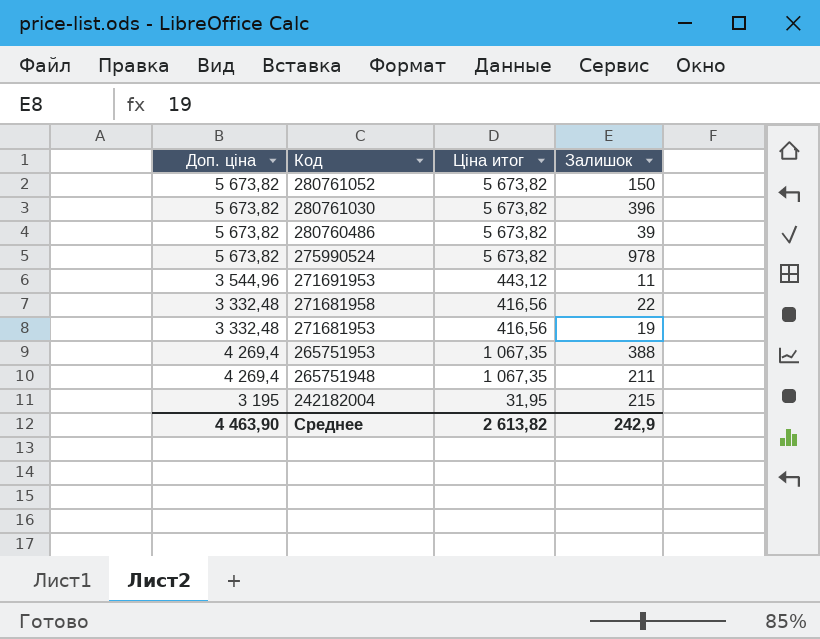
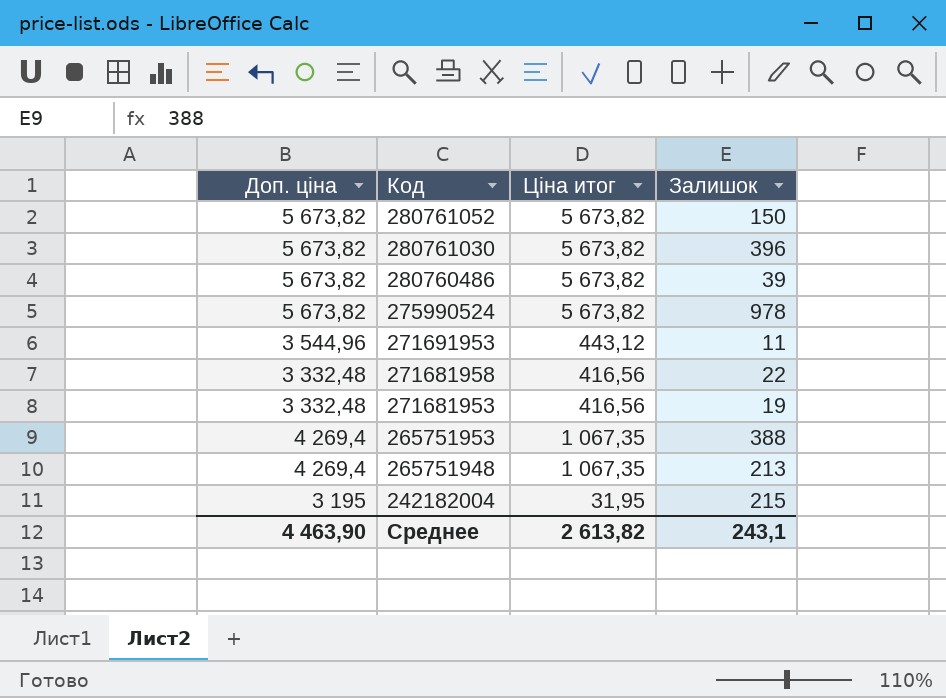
265751948 | Залишок: 211 -> 213
Среднее | Залишок: 242,9 -> 243,1

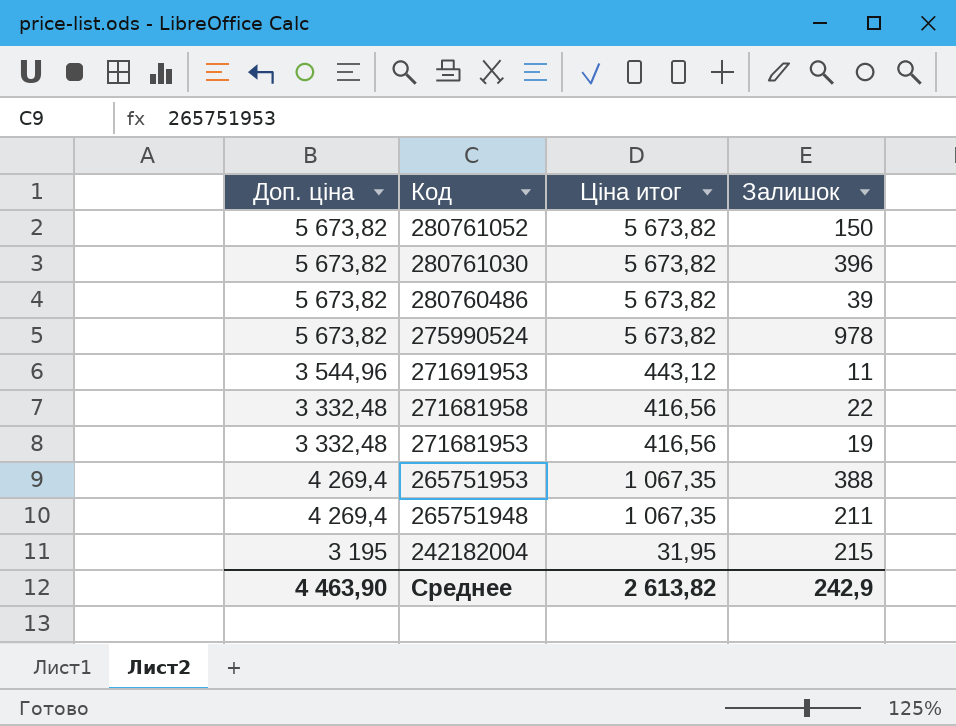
265751948 | Залишок: 213 -> 211
Среднее | Залишок: 243,1 -> 242,9

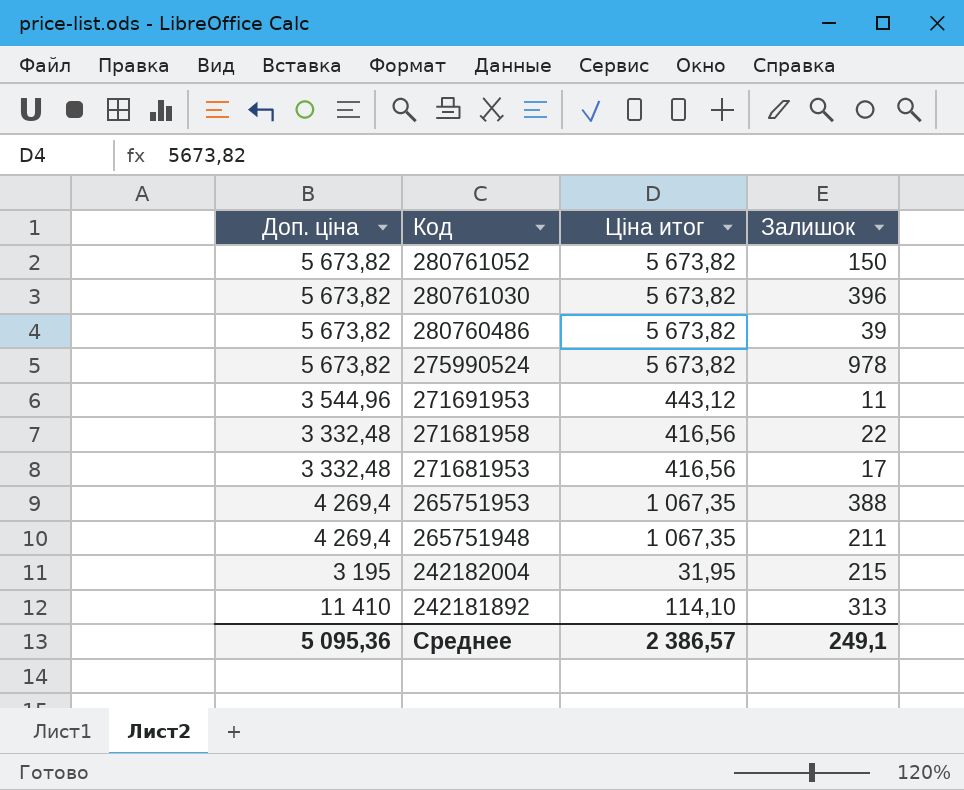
271681953 | Залишок: 19 -> 17
row 242181892: none -> 11 410 | 114,10 | 313
Среднее | Доп. ціна: 4 463,90 -> 5 095,36
Среднее | Ціна итог: 2 613,82 -> 2 386,57
Среднее | Залишок: 242,9 -> 249,1

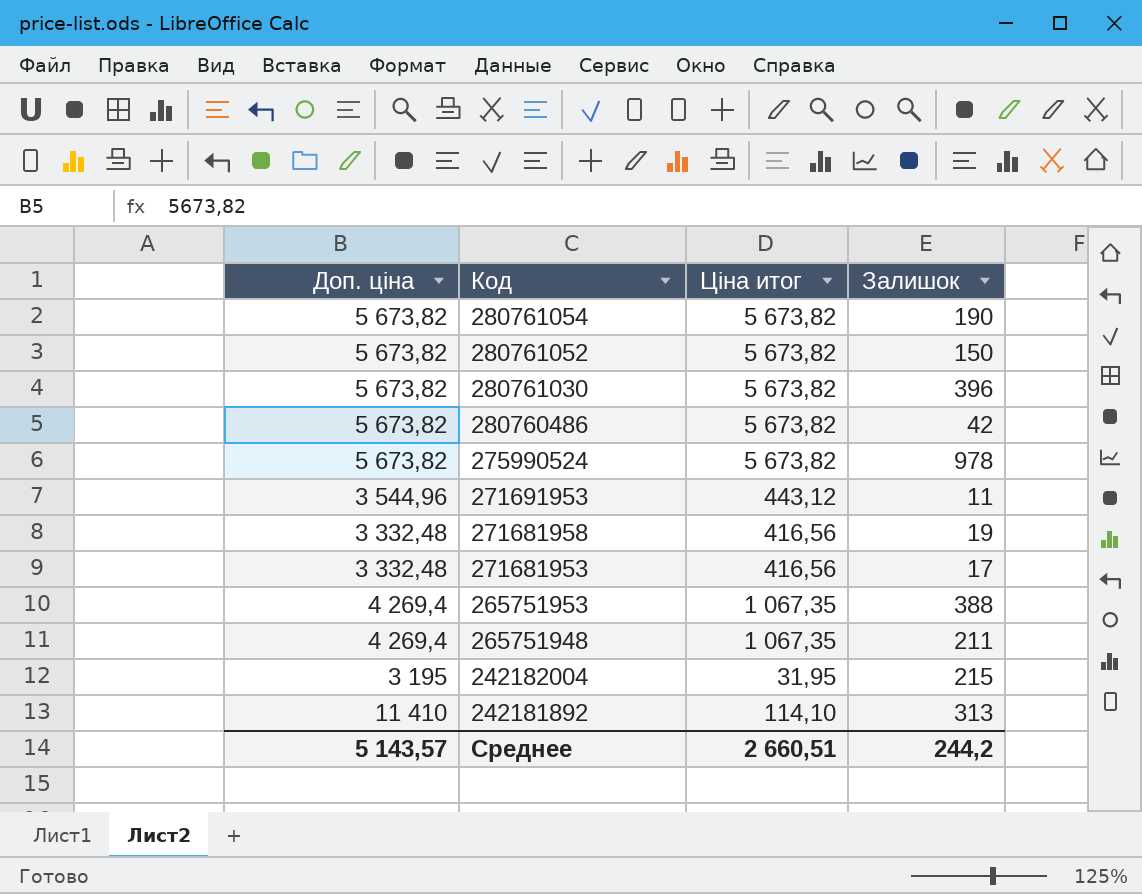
row 280761054: none -> 5 673,82 | 5 673,82 | 190
280760486 | Залишок: 39 -> 42
271681958 | Залишок: 22 -> 19
Среднее | Доп. ціна: 5 095,36 -> 5 143,57
Среднее | Ціна итог: 2 386,57 -> 2 660,51
Среднее | Залишок: 249,1 -> 244,2

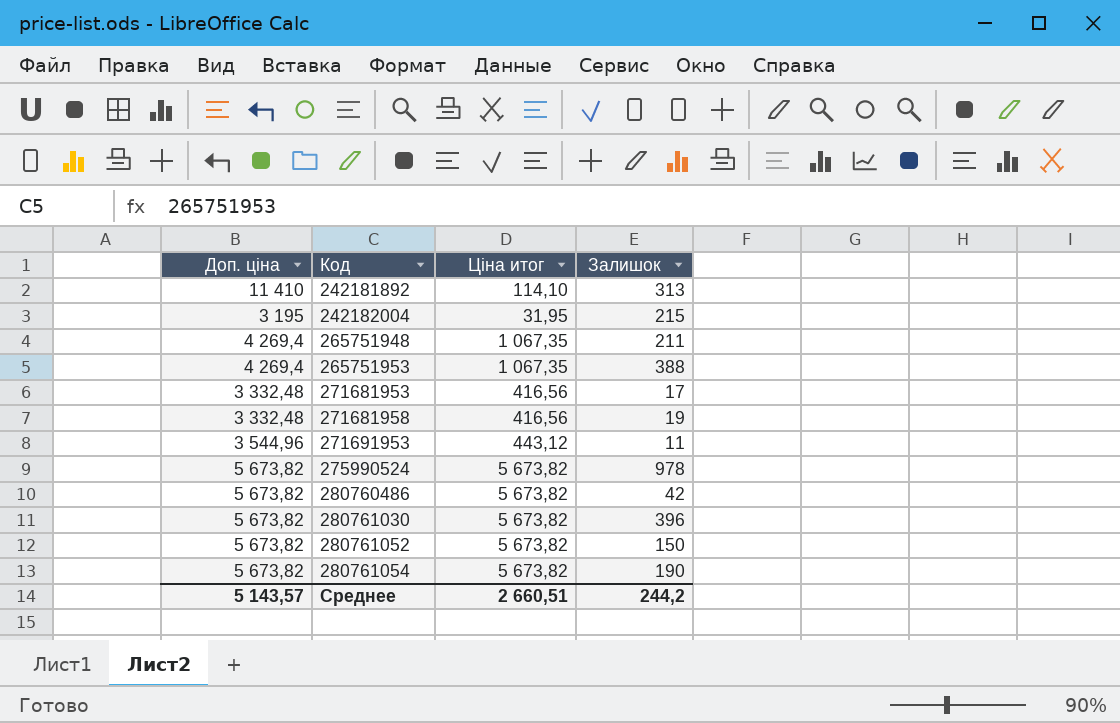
row order: Код descending -> Код ascending

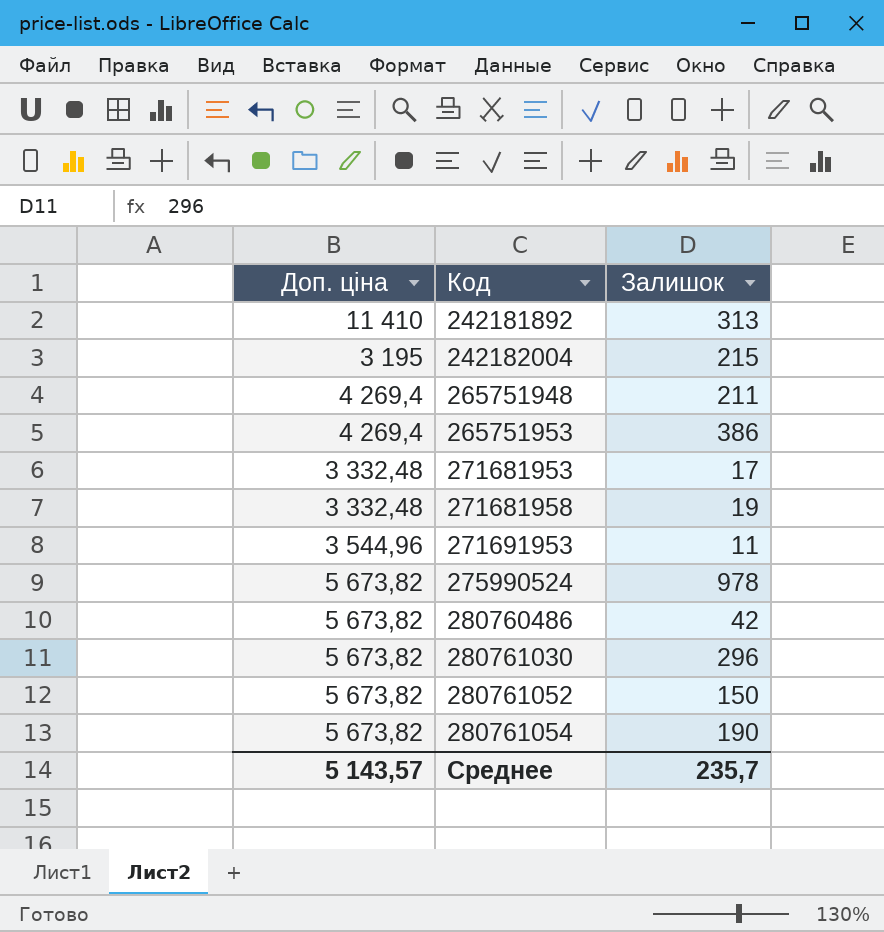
column Ціна итог | position: 3 -> none
265751953 | Залишок: 388 -> 386
280761030 | Залишок: 396 -> 296
Среднее | Залишок: 244,2 -> 235,7

